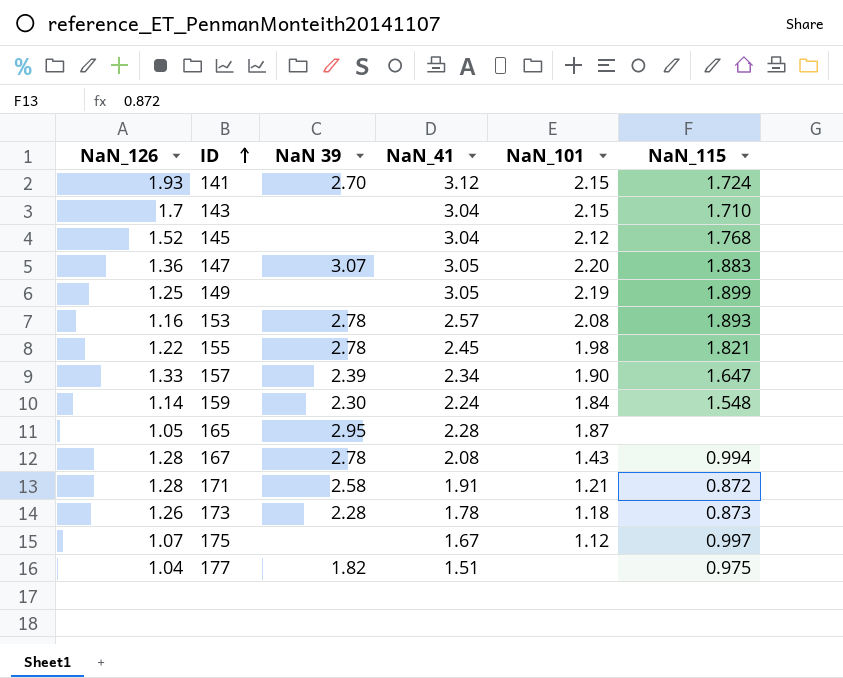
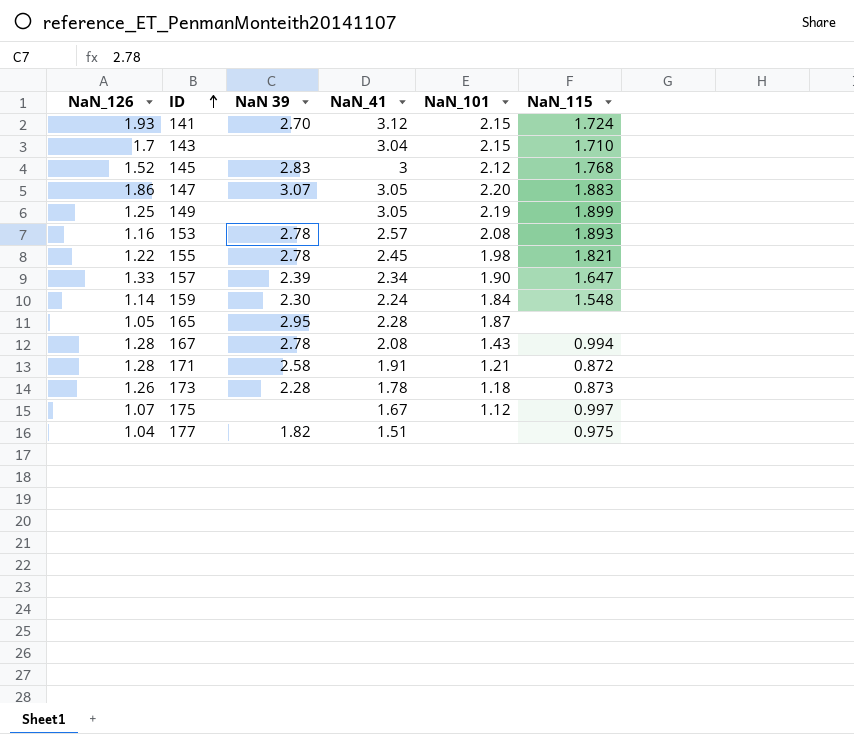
145 | NaN 39: none -> 2.83
145 | NaN_41: 3.04 -> 3
147 | NaN_126: 1.36 -> 1.86

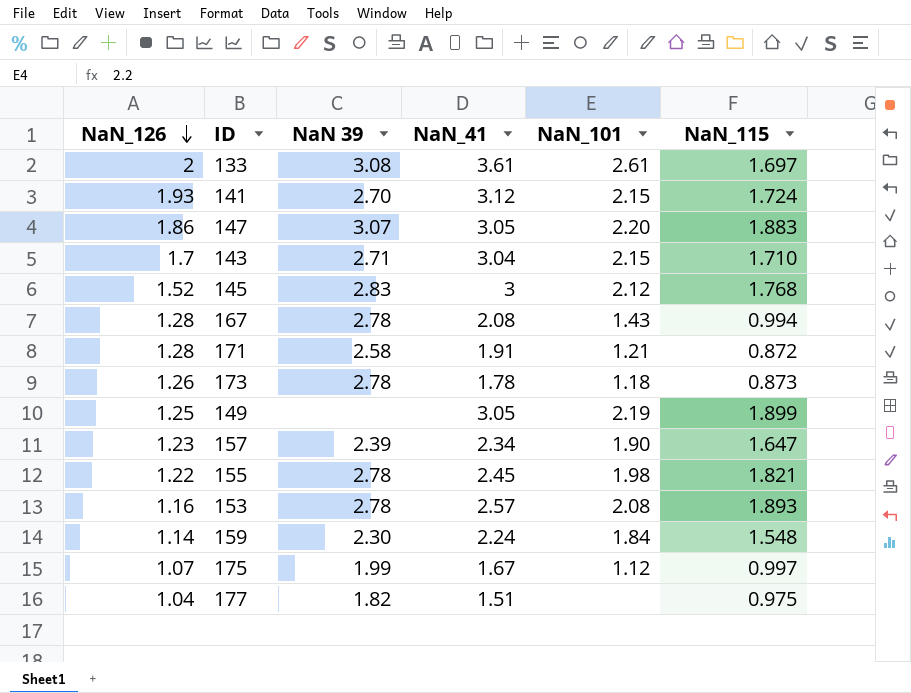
row order: ID ascending -> NaN_126 descending
row 165: 1.05 | 2.95 | 2.28 | 1.87 | none -> none
row 133: none -> 2 | 3.08 | 3.61 | 2.61 | 1.697
143 | NaN 39: none -> 2.71
173 | NaN 39: 2.28 -> 2.78
157 | NaN_126: 1.33 -> 1.23
175 | NaN 39: none -> 1.99

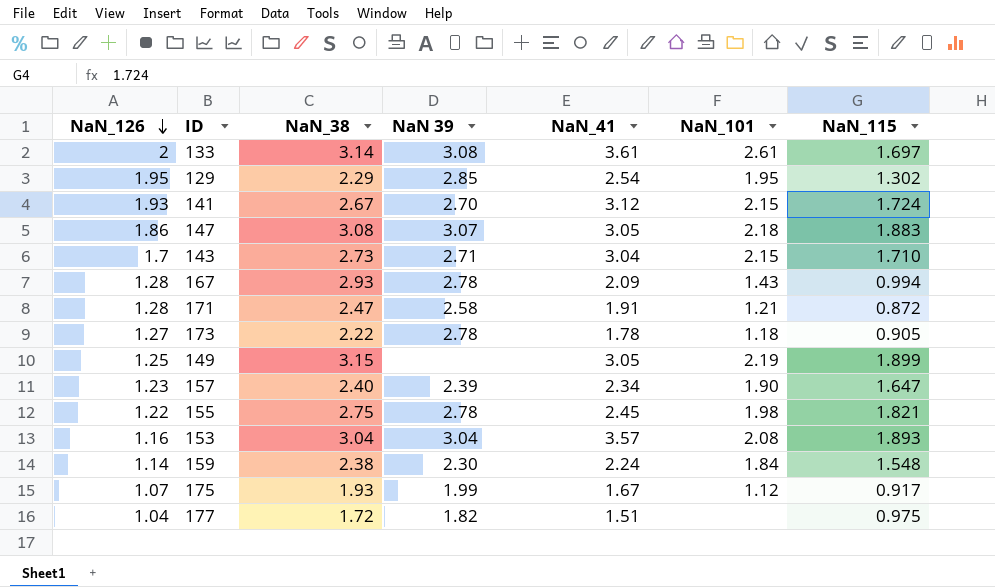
column NaN_38 | position: none -> 3
row 145: 1.52 | 2.83 | 3 | 2.12 | 1.768 -> none
row 129: none -> 1.95 | 2.29 | 2.85 | 2.54 | 1.95 | 1.302
147 | NaN_101: 2.20 -> 2.18
167 | NaN_41: 2.08 -> 2.09
173 | NaN_126: 1.26 -> 1.27
173 | NaN_115: 0.873 -> 0.905
153 | NaN 39: 2.78 -> 3.04
153 | NaN_41: 2.57 -> 3.57
175 | NaN_115: 0.997 -> 0.917

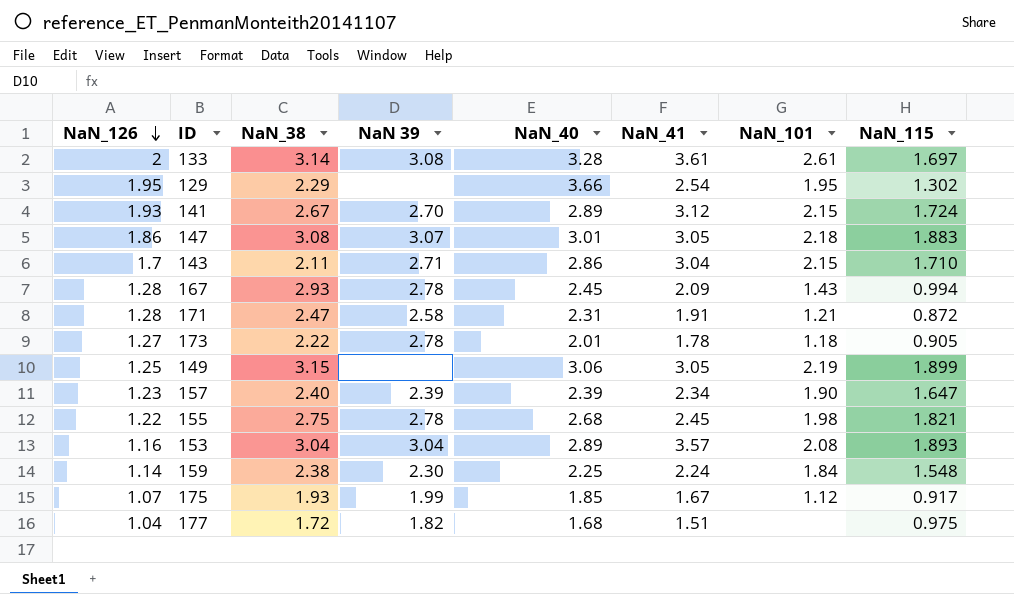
column NaN_40 | position: none -> 5
129 | NaN 39: 2.85 -> none
143 | NaN_38: 2.73 -> 2.11

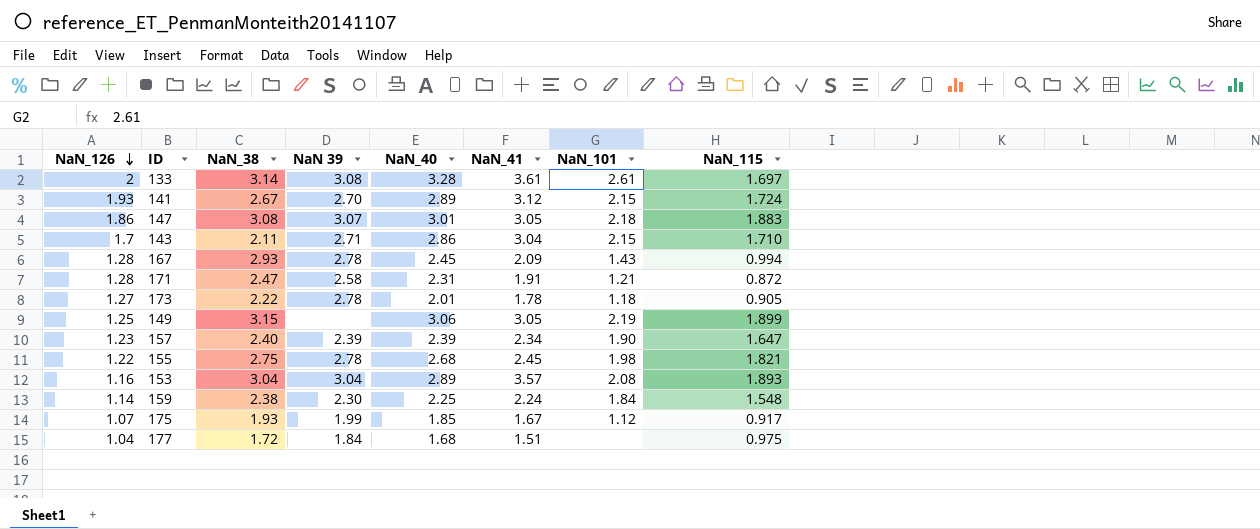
row 129: 1.95 | 2.29 | none | 3.66 | 2.54 | 1.95 | 1.302 -> none
177 | NaN 39: 1.82 -> 1.84

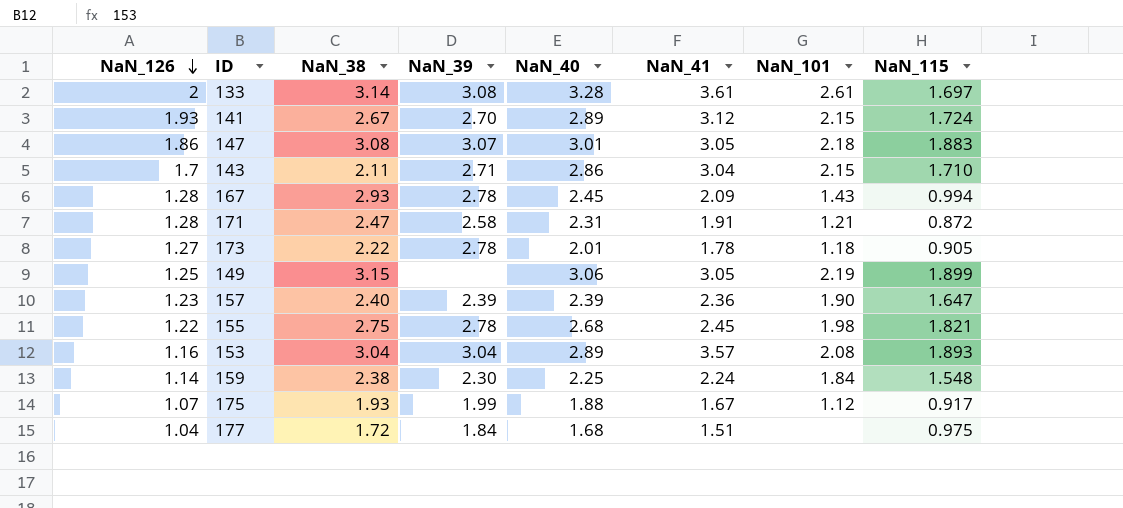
column name: NaN 39 -> NaN_39
157 | NaN_41: 2.34 -> 2.36
175 | NaN_40: 1.85 -> 1.88

